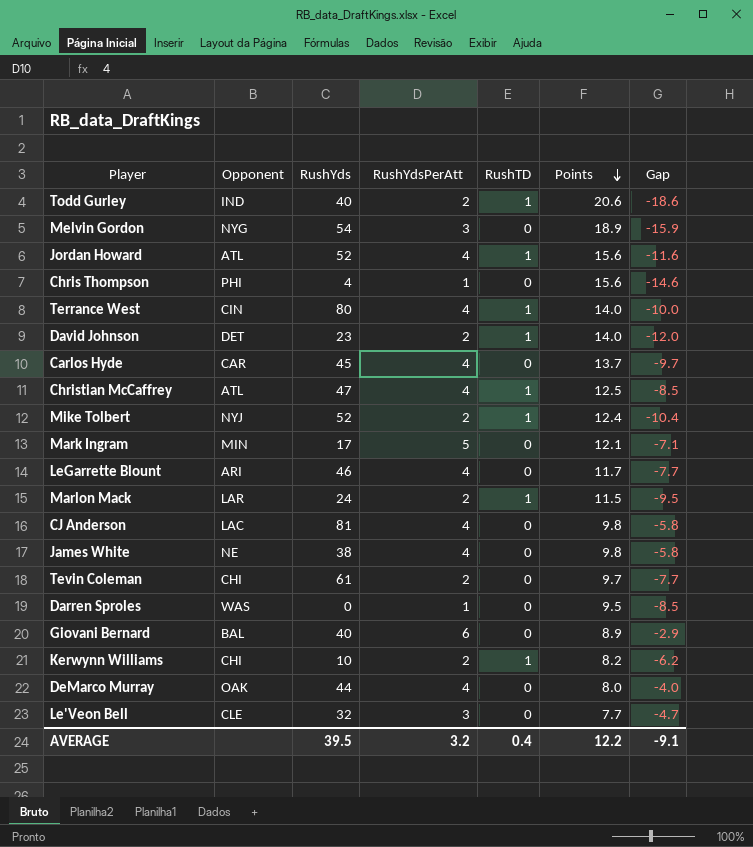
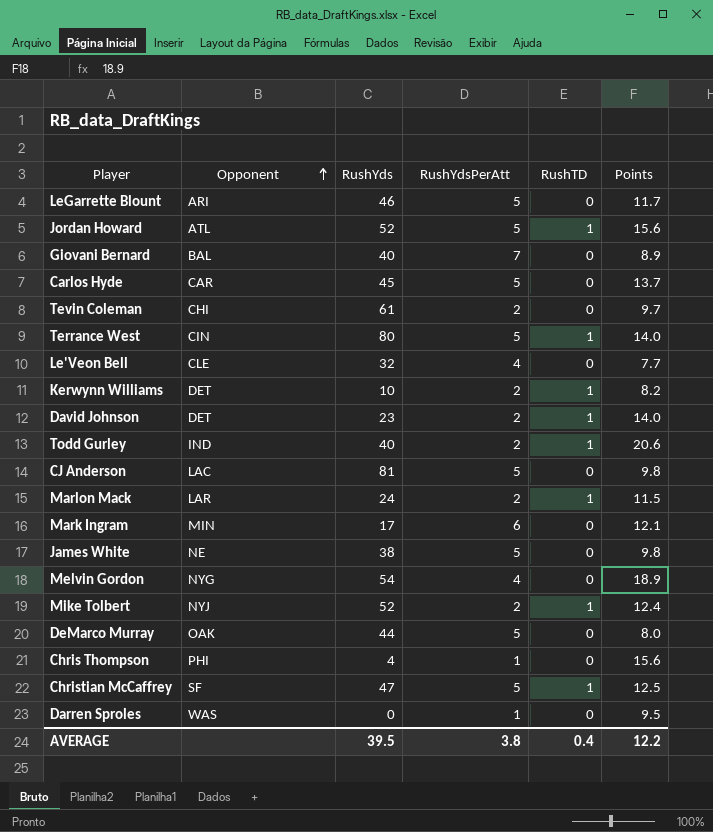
row order: Points descending -> Opponent ascending
column Gap | formula: [RushYdsPerAtt] - [Points] -> none
LeGarrette Blount | RushYdsPerAtt: 4 -> 5
Jordan Howard | RushYdsPerAtt: 4 -> 5
Giovani Bernard | RushYdsPerAtt: 6 -> 7
Carlos Hyde | RushYdsPerAtt: 4 -> 5
Terrance West | RushYdsPerAtt: 4 -> 5
Le'Veon Bell | RushYdsPerAtt: 3 -> 4
Kerwynn Williams | Opponent: CHI -> DET
CJ Anderson | RushYdsPerAtt: 4 -> 5
Mark Ingram | RushYdsPerAtt: 5 -> 6
James White | RushYdsPerAtt: 4 -> 5
Melvin Gordon | RushYdsPerAtt: 3 -> 4
DeMarco Murray | RushYdsPerAtt: 4 -> 5
Christian McCaffrey | Opponent: ATL -> SF
Christian McCaffrey | RushYdsPerAtt: 4 -> 5
AVERAGE | RushYdsPerAtt: 3.2 -> 3.8

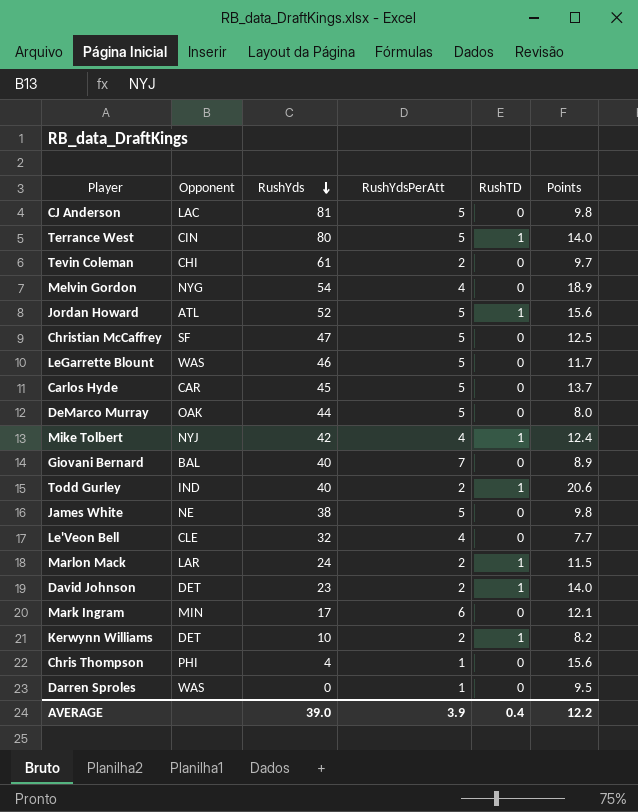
row order: Opponent ascending -> RushYds descending
Christian McCaffrey | RushTD: 1 -> 0
LeGarrette Blount | Opponent: ARI -> WAS
Mike Tolbert | RushYds: 52 -> 42
Mike Tolbert | RushYdsPerAtt: 2 -> 4
AVERAGE | RushYds: 39.5 -> 39.0
AVERAGE | RushYdsPerAtt: 3.8 -> 3.9

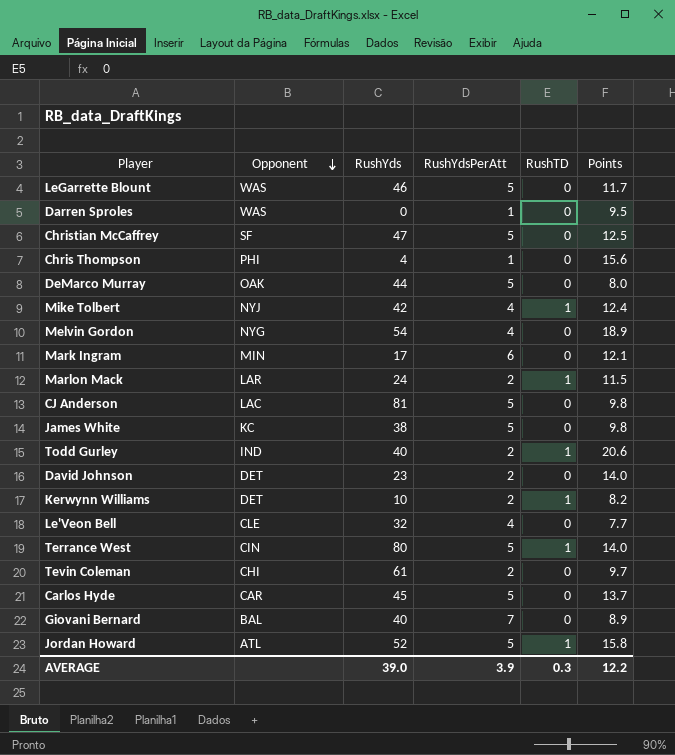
row order: RushYds descending -> Opponent descending
James White | Opponent: NE -> KC
David Johnson | RushTD: 1 -> 0
Jordan Howard | Points: 15.6 -> 15.8
AVERAGE | RushTD: 0.4 -> 0.3

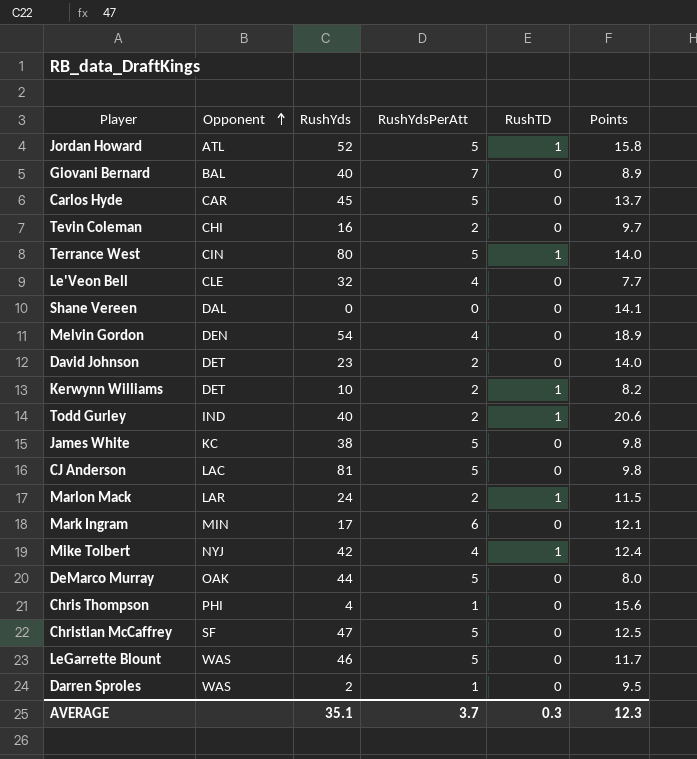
row order: Opponent descending -> Opponent ascending
Tevin Coleman | RushYds: 61 -> 16
row Shane Vereen: none -> DAL | 0 | 0 | 0 | 14.1
Melvin Gordon | Opponent: NYG -> DEN
Darren Sproles | RushYds: 0 -> 2
AVERAGE | RushYds: 39.0 -> 35.1
AVERAGE | RushYdsPerAtt: 3.9 -> 3.7
AVERAGE | Points: 12.2 -> 12.3

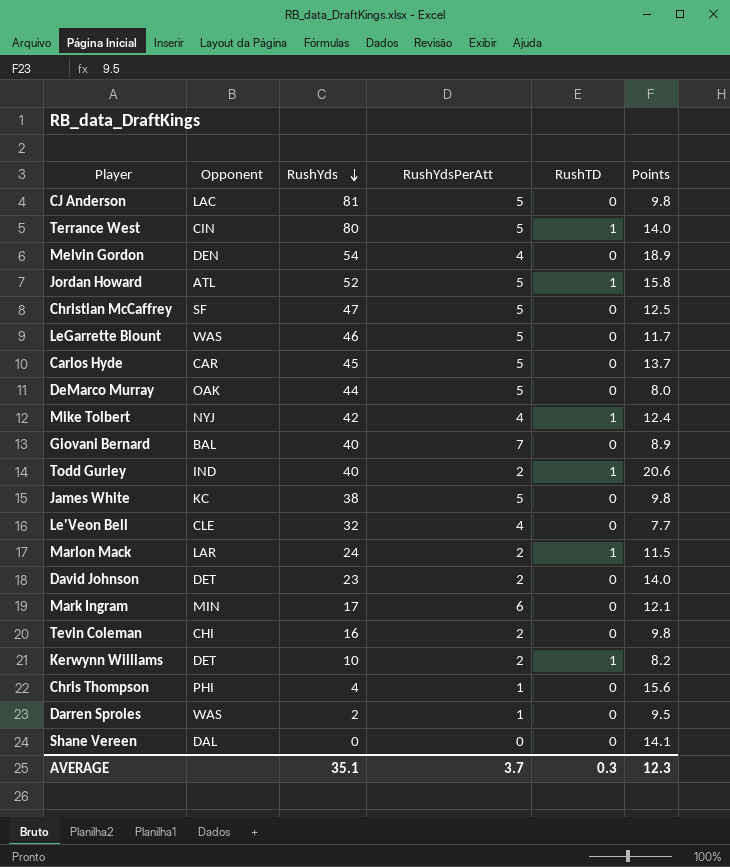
row order: Opponent ascending -> RushYds descending
Tevin Coleman | Points: 9.7 -> 9.8

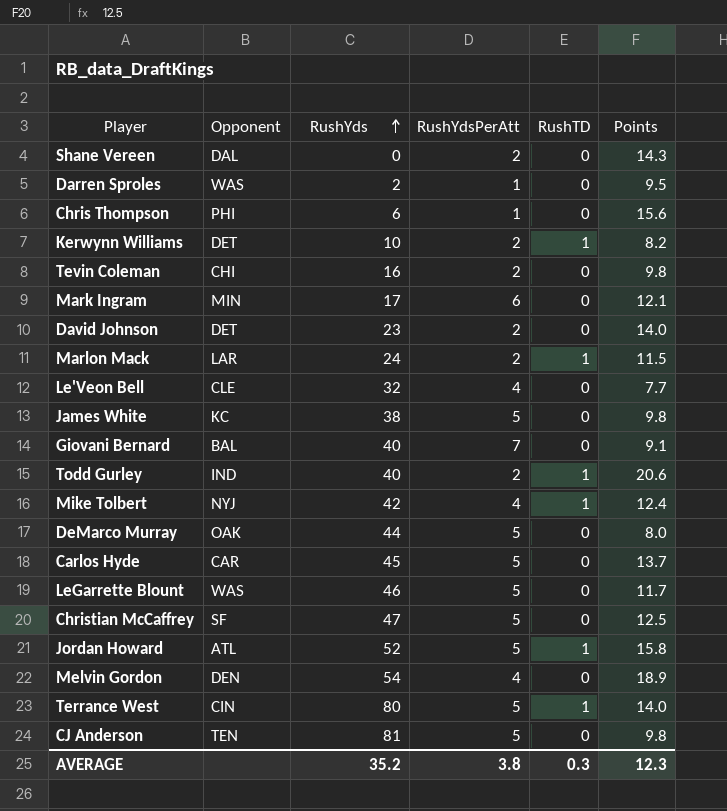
row order: RushYds descending -> RushYds ascending
Shane Vereen | RushYdsPerAtt: 0 -> 2
Shane Vereen | Points: 14.1 -> 14.3
Chris Thompson | RushYds: 4 -> 6
Giovani Bernard | Points: 8.9 -> 9.1
CJ Anderson | Opponent: LAC -> TEN
AVERAGE | RushYds: 35.1 -> 35.2
AVERAGE | RushYdsPerAtt: 3.7 -> 3.8

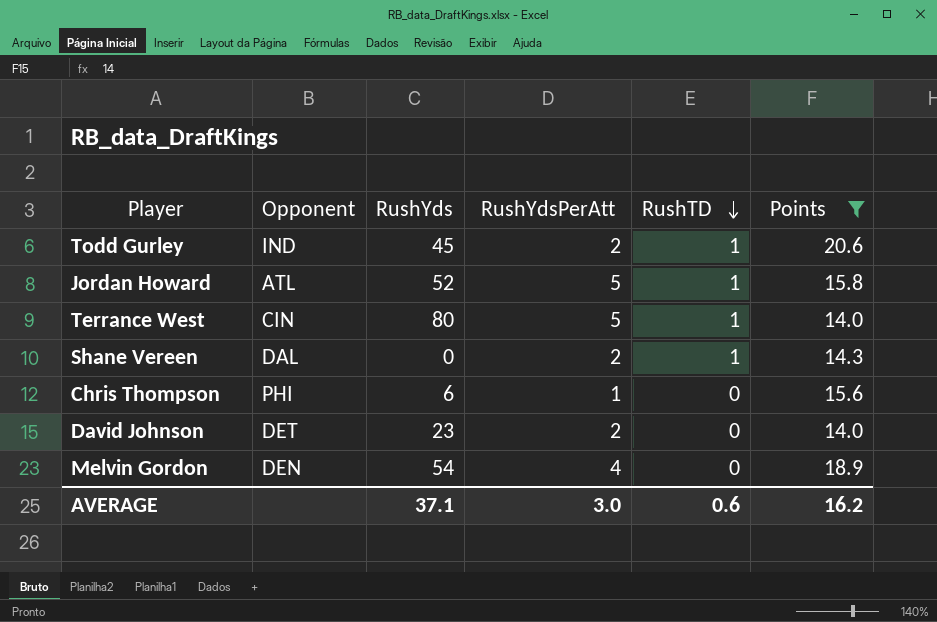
filter: none -> Points >= 14.0
row order: RushYds ascending -> RushTD descending
Todd Gurley | RushYds: 40 -> 45
Shane Vereen | RushTD: 0 -> 1
AVERAGE | RushYds: 35.2 -> 37.1
AVERAGE | RushYdsPerAtt: 3.8 -> 3.0
AVERAGE | RushTD: 0.3 -> 0.6
AVERAGE | Points: 12.3 -> 16.2

